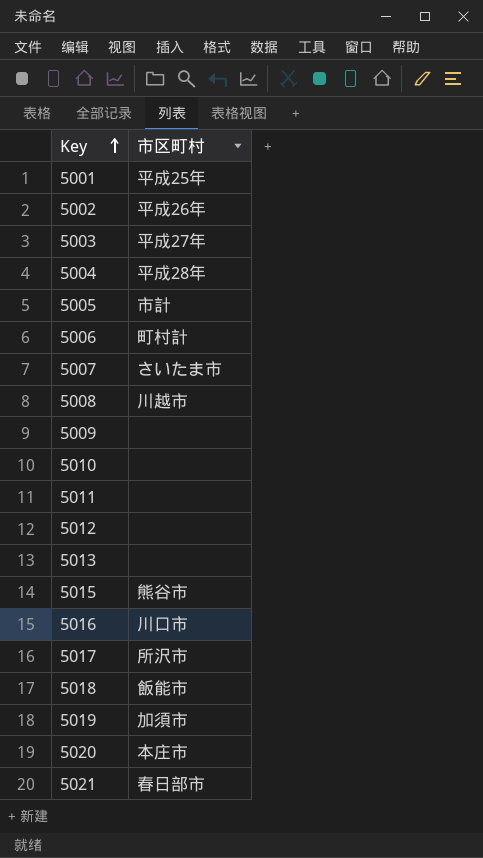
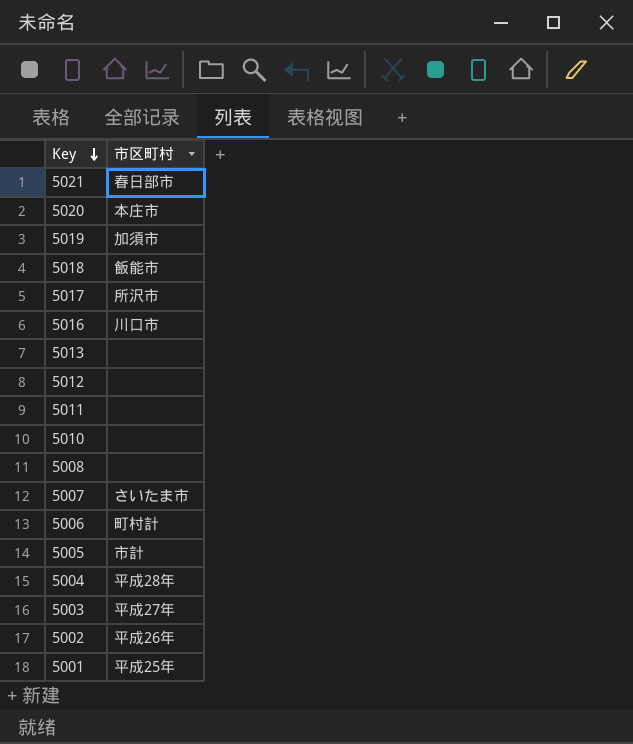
row order: Key ascending -> Key descending
row 5009: none -> none
row 5015: 熊谷市 -> none
5008 | 市区町村: 川越市 -> none

